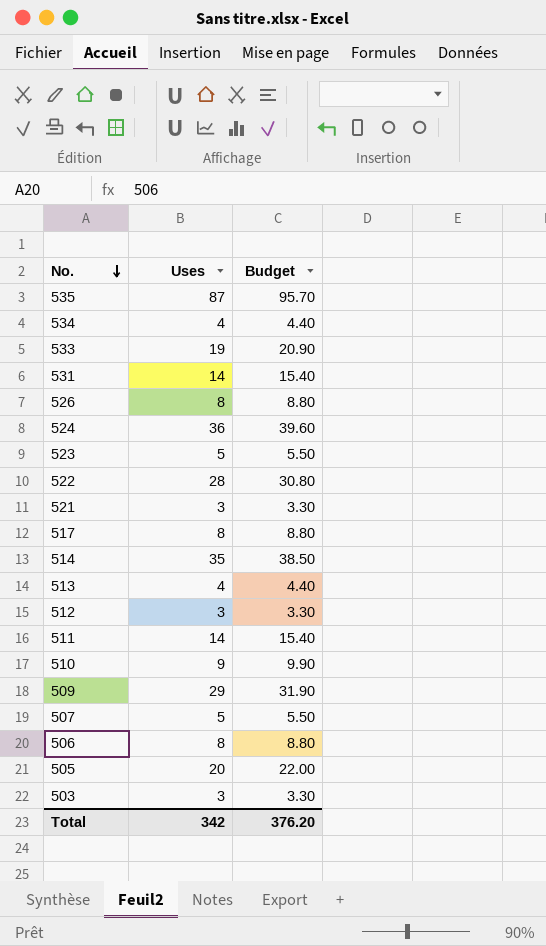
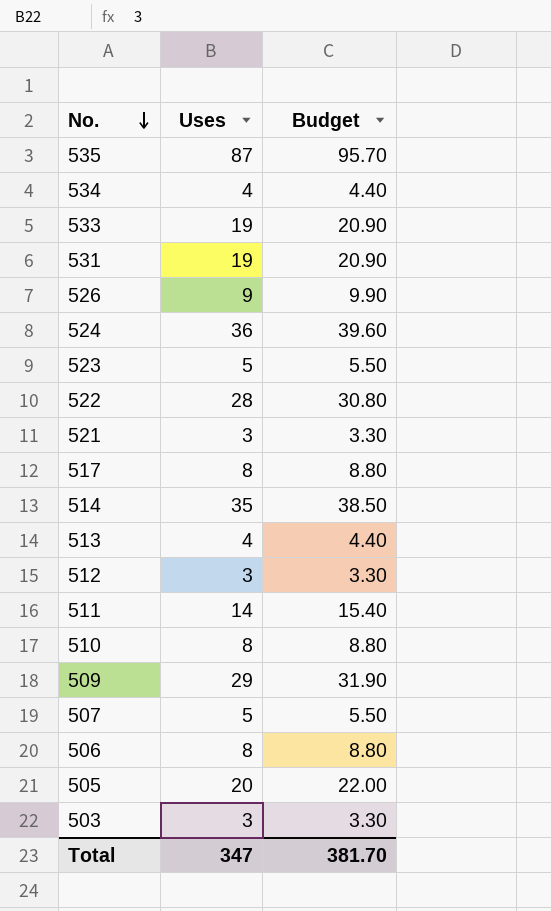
531 | Uses: 14 -> 19
531 | Budget: 15.40 -> 20.90
526 | Uses: 8 -> 9
526 | Budget: 8.80 -> 9.90
510 | Uses: 9 -> 8
510 | Budget: 9.90 -> 8.80
Total | Uses: 342 -> 347
Total | Budget: 376.20 -> 381.70

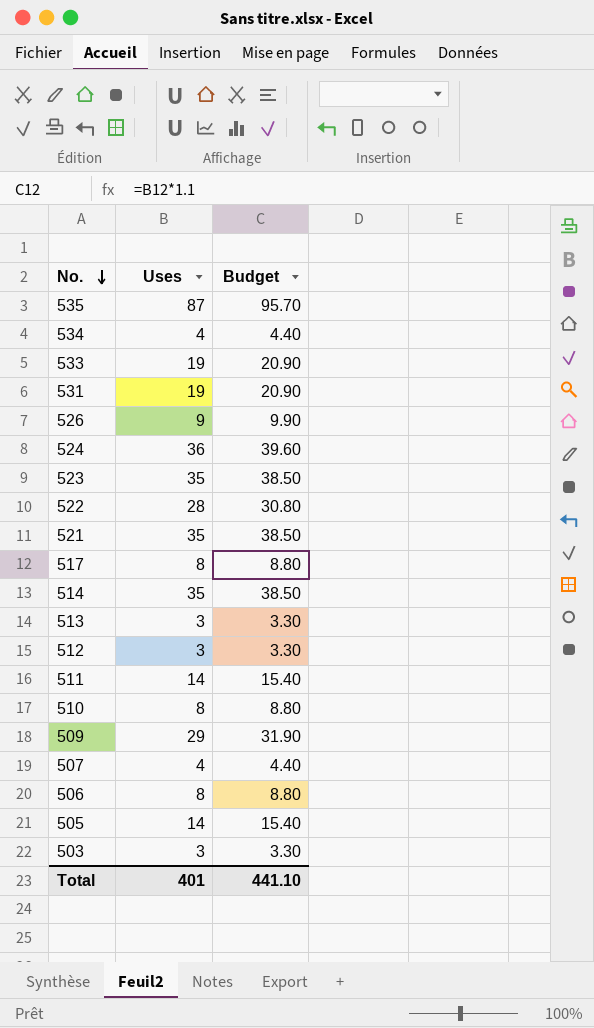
523 | Uses: 5 -> 35
523 | Budget: 5.50 -> 38.50
521 | Uses: 3 -> 35
521 | Budget: 3.30 -> 38.50
513 | Uses: 4 -> 3
513 | Budget: 4.40 -> 3.30
507 | Uses: 5 -> 4
507 | Budget: 5.50 -> 4.40
505 | Uses: 20 -> 14
505 | Budget: 22.00 -> 15.40
Total | Uses: 347 -> 401
Total | Budget: 381.70 -> 441.10

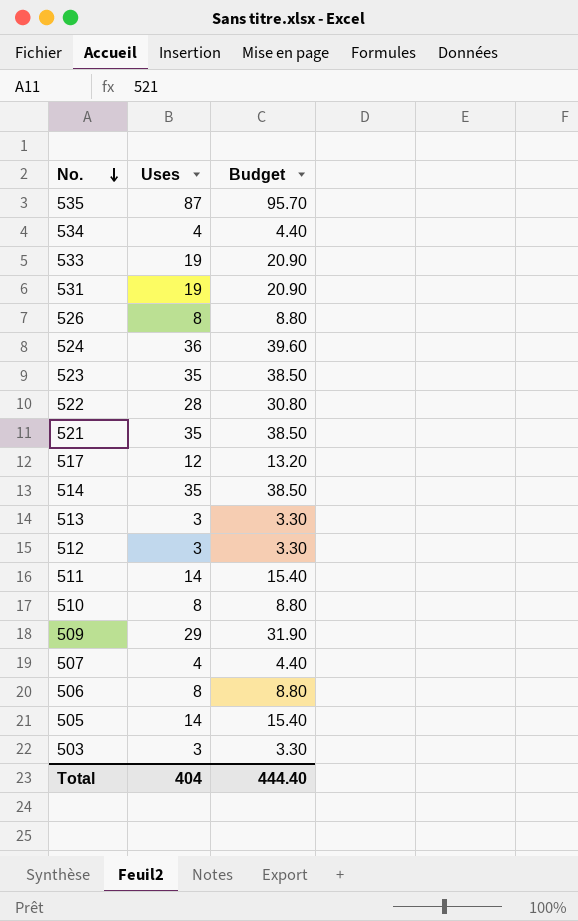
526 | Uses: 9 -> 8
526 | Budget: 9.90 -> 8.80
517 | Uses: 8 -> 12
517 | Budget: 8.80 -> 13.20
Total | Uses: 401 -> 404
Total | Budget: 441.10 -> 444.40

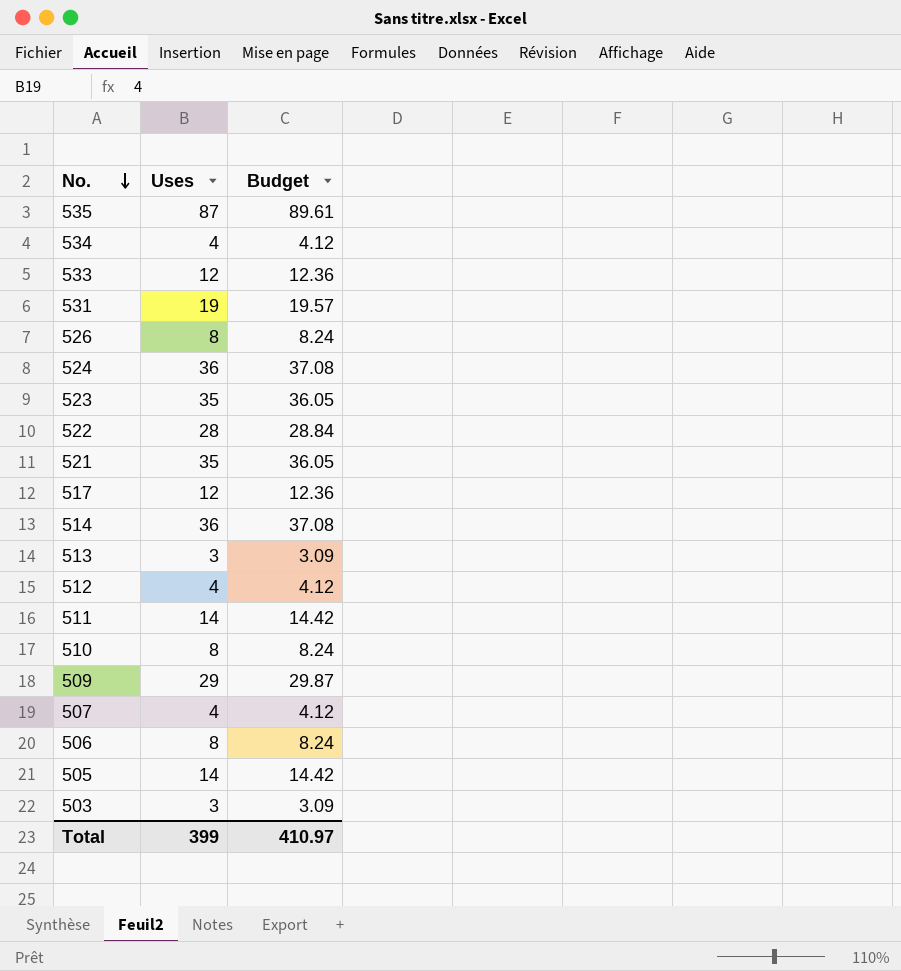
column Budget | formula: [Uses] * 1.1 -> [Uses] * 1.03
533 | Uses: 19 -> 12
514 | Uses: 35 -> 36
512 | Uses: 3 -> 4
Total | Uses: 404 -> 399
Total | Budget: 444.40 -> 410.97

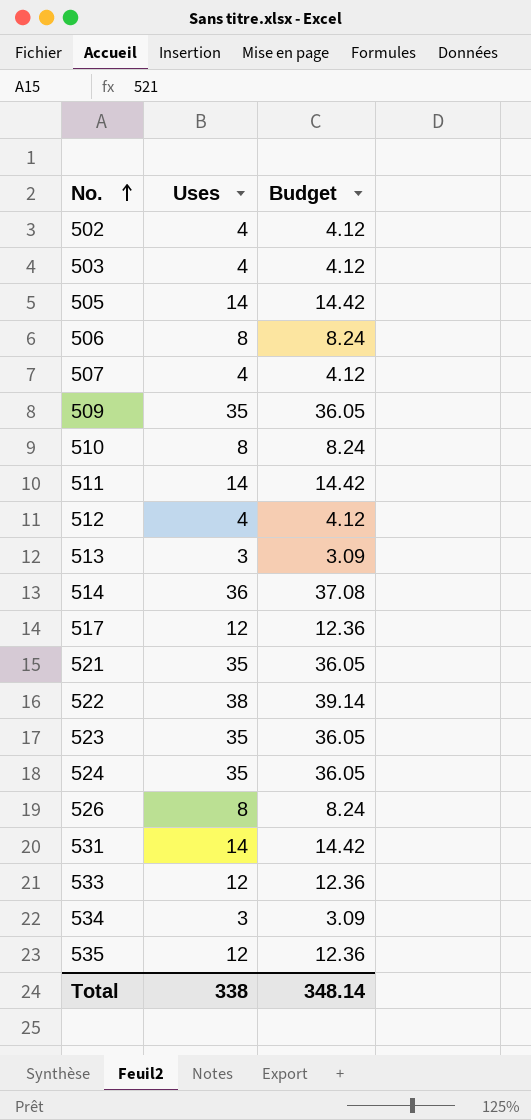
row order: No. descending -> No. ascending
row 502: none -> 4 | 4.12
503 | Uses: 3 -> 4
503 | Budget: 3.09 -> 4.12
509 | Uses: 29 -> 35
509 | Budget: 29.87 -> 36.05
522 | Uses: 28 -> 38
522 | Budget: 28.84 -> 39.14
524 | Uses: 36 -> 35
524 | Budget: 37.08 -> 36.05
531 | Uses: 19 -> 14
531 | Budget: 19.57 -> 14.42
534 | Uses: 4 -> 3
534 | Budget: 4.12 -> 3.09
535 | Uses: 87 -> 12
535 | Budget: 89.61 -> 12.36
Total | Uses: 399 -> 338
Total | Budget: 410.97 -> 348.14

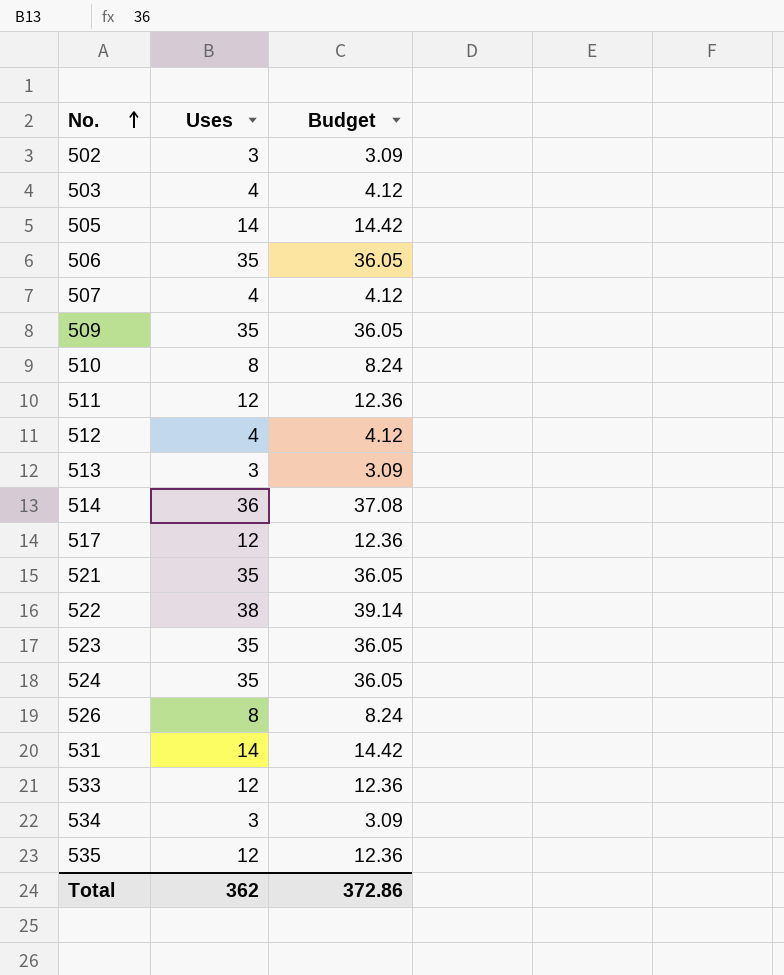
502 | Uses: 4 -> 3
502 | Budget: 4.12 -> 3.09
506 | Uses: 8 -> 35
506 | Budget: 8.24 -> 36.05
511 | Uses: 14 -> 12
511 | Budget: 14.42 -> 12.36
Total | Uses: 338 -> 362
Total | Budget: 348.14 -> 372.86

